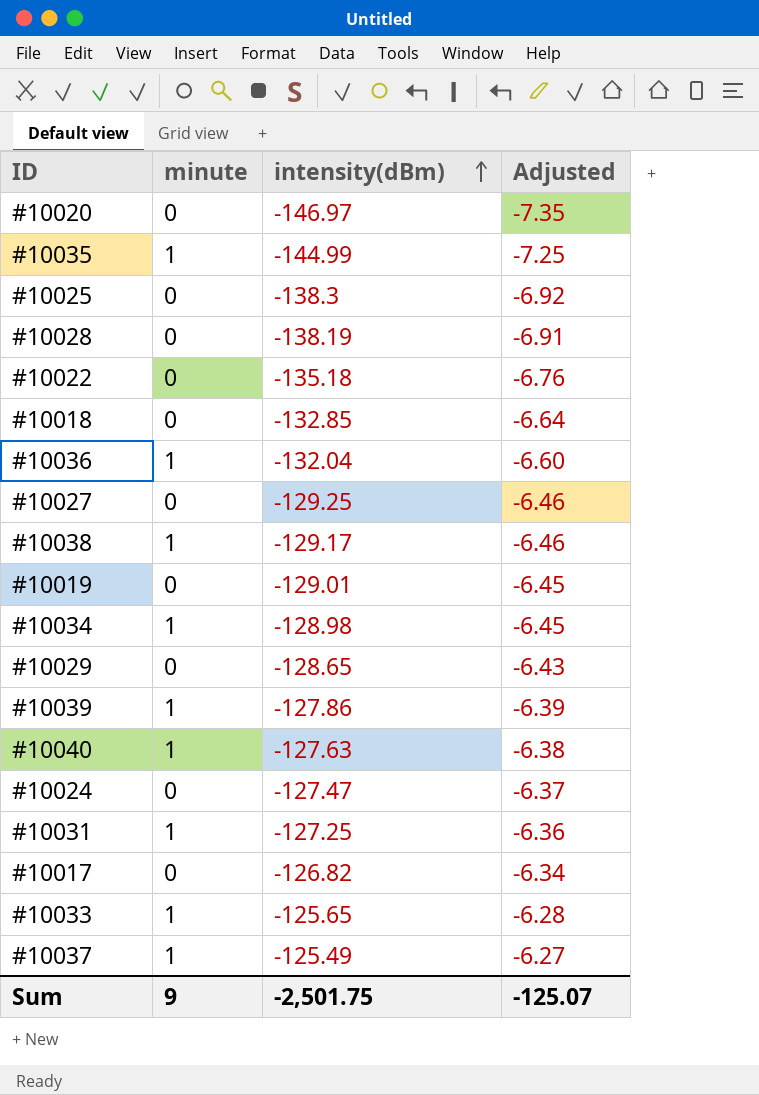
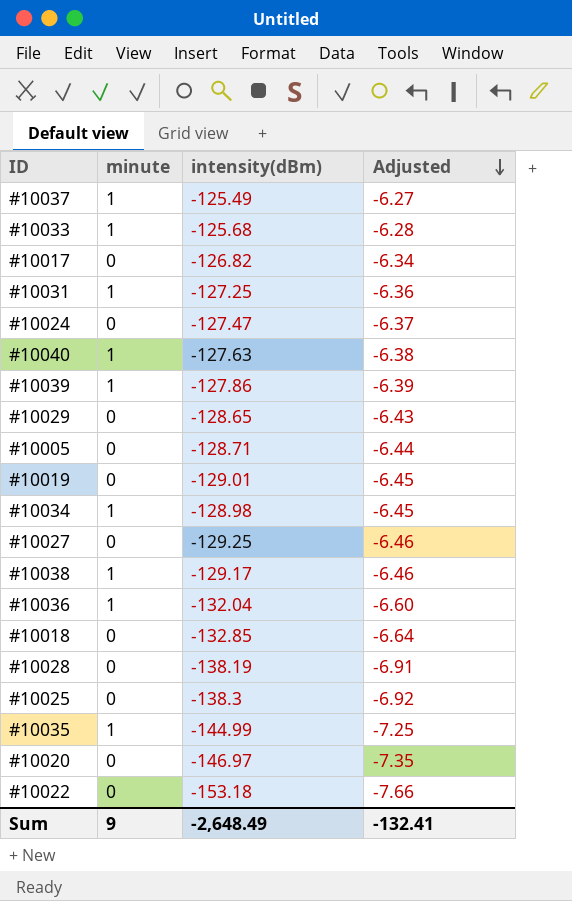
row order: intensity(dBm) ascending -> Adjusted descending
#10033 | intensity(dBm): -125.65 -> -125.68
row #10005: none -> 0 | -128.71 | -6.44
#10022 | intensity(dBm): -135.18 -> -153.18
#10022 | Adjusted: -6.76 -> -7.66
Sum | intensity(dBm): -2,501.75 -> -2,648.49
Sum | Adjusted: -125.07 -> -132.41

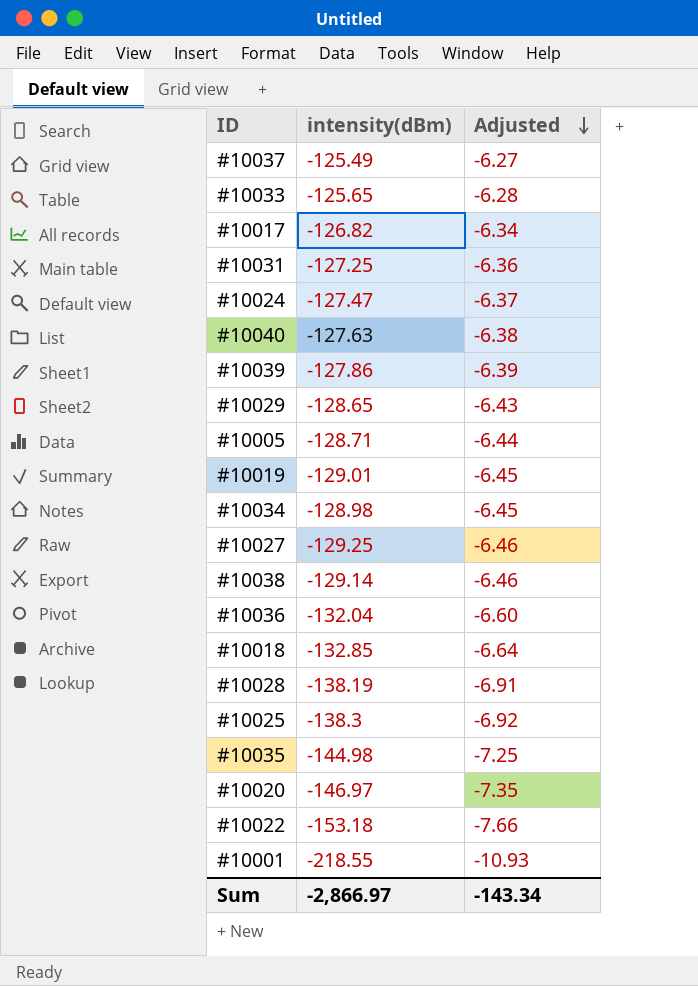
column minute | position: 2 -> none
#10033 | intensity(dBm): -125.68 -> -125.65
#10038 | intensity(dBm): -129.17 -> -129.14
#10035 | intensity(dBm): -144.99 -> -144.98
row #10001: none -> -218.55 | -10.93
Sum | intensity(dBm): -2,648.49 -> -2,866.97
Sum | Adjusted: -132.41 -> -143.34

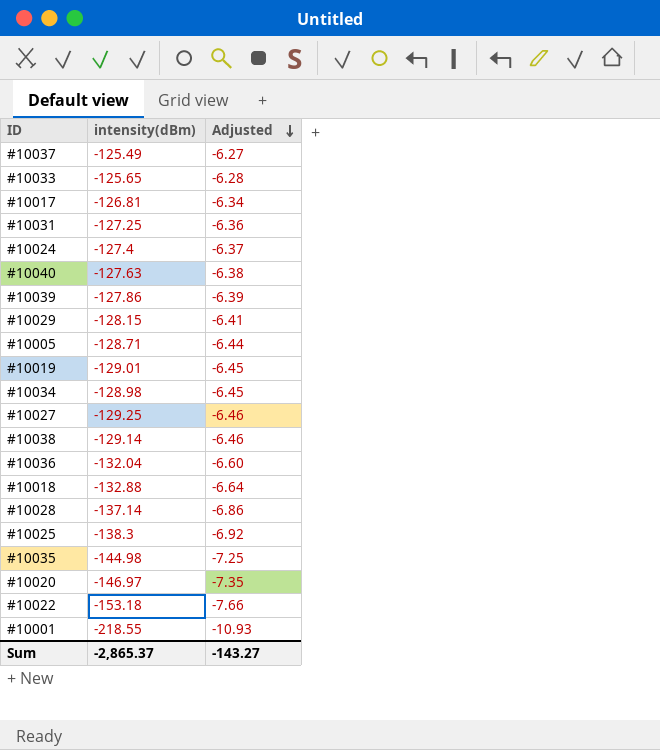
#10017 | intensity(dBm): -126.82 -> -126.81
#10024 | intensity(dBm): -127.47 -> -127.4
#10029 | intensity(dBm): -128.65 -> -128.15
#10029 | Adjusted: -6.43 -> -6.41
#10018 | intensity(dBm): -132.85 -> -132.88
#10028 | intensity(dBm): -138.19 -> -137.14
#10028 | Adjusted: -6.91 -> -6.86
Sum | intensity(dBm): -2,866.97 -> -2,865.37
Sum | Adjusted: -143.34 -> -143.27

